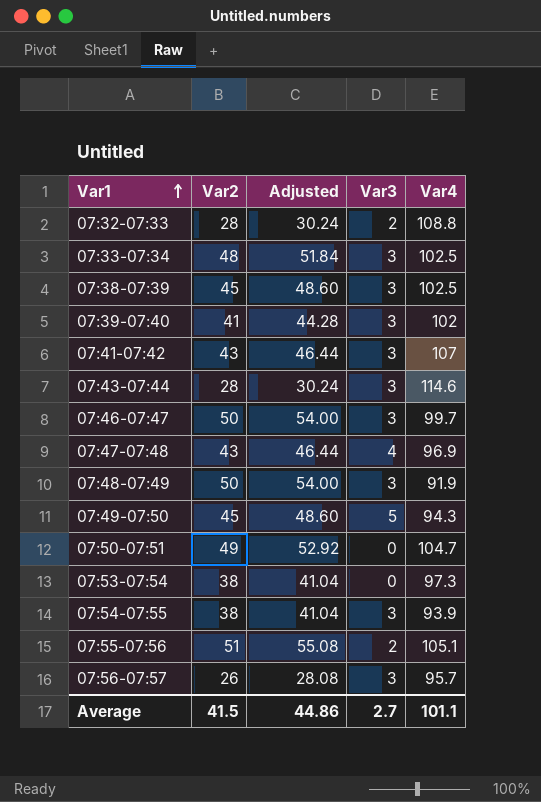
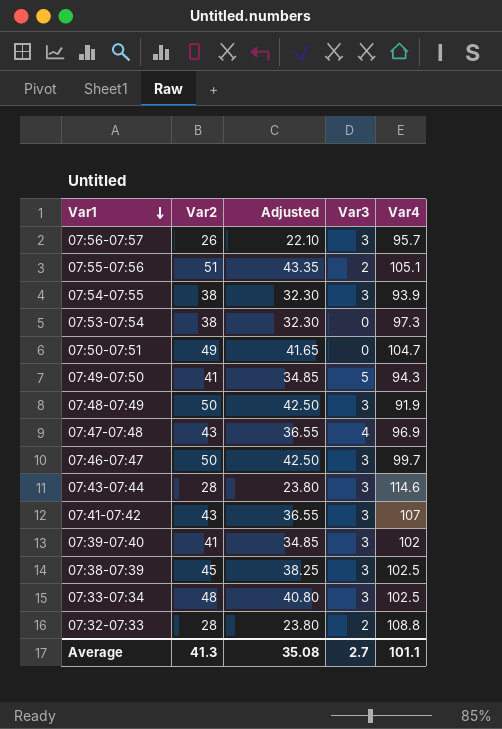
row order: Var1 ascending -> Var1 descending
column Adjusted | formula: [Var2] * 1.08 -> [Var2] * 0.85
07:49-07:50 | Var2: 45 -> 41
Average | Var2: 41.5 -> 41.3
Average | Adjusted: 44.86 -> 35.08

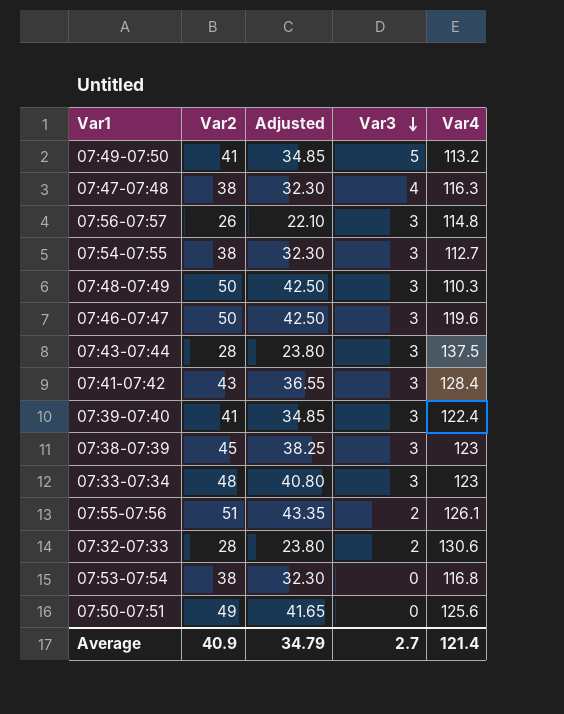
row order: Var1 descending -> Var3 descending
07:49-07:50 | Var4: 94.3 -> 113.2
07:47-07:48 | Var2: 43 -> 38
07:47-07:48 | Adjusted: 36.55 -> 32.30
07:47-07:48 | Var4: 96.9 -> 116.3
07:56-07:57 | Var4: 95.7 -> 114.8
07:54-07:55 | Var4: 93.9 -> 112.7
07:48-07:49 | Var4: 91.9 -> 110.3
07:46-07:47 | Var4: 99.7 -> 119.6
07:43-07:44 | Var4: 114.6 -> 137.5
07:41-07:42 | Var4: 107 -> 128.4
07:39-07:40 | Var4: 102 -> 122.4
07:38-07:39 | Var4: 102.5 -> 123
07:33-07:34 | Var4: 102.5 -> 123
07:55-07:56 | Var4: 105.1 -> 126.1
07:32-07:33 | Var4: 108.8 -> 130.6
07:53-07:54 | Var4: 97.3 -> 116.8
07:50-07:51 | Var4: 104.7 -> 125.6
Average | Var2: 41.3 -> 40.9
Average | Adjusted: 35.08 -> 34.79
Average | Var4: 101.1 -> 121.4

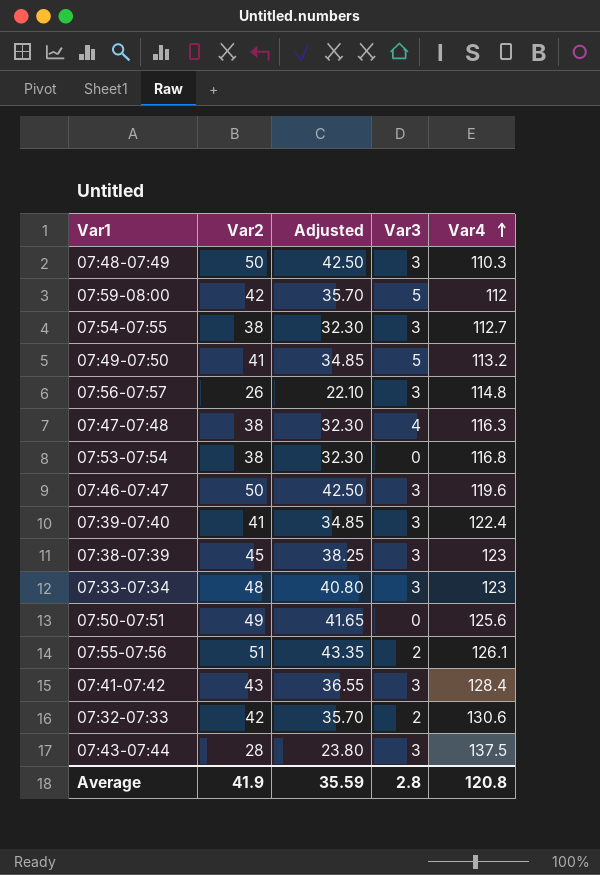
row order: Var3 descending -> Var4 ascending
row 07:59-08:00: none -> 42 | 35.70 | 5 | 112
07:32-07:33 | Var2: 28 -> 42
07:32-07:33 | Adjusted: 23.80 -> 35.70
Average | Var2: 40.9 -> 41.9
Average | Adjusted: 34.79 -> 35.59
Average | Var3: 2.7 -> 2.8
Average | Var4: 121.4 -> 120.8

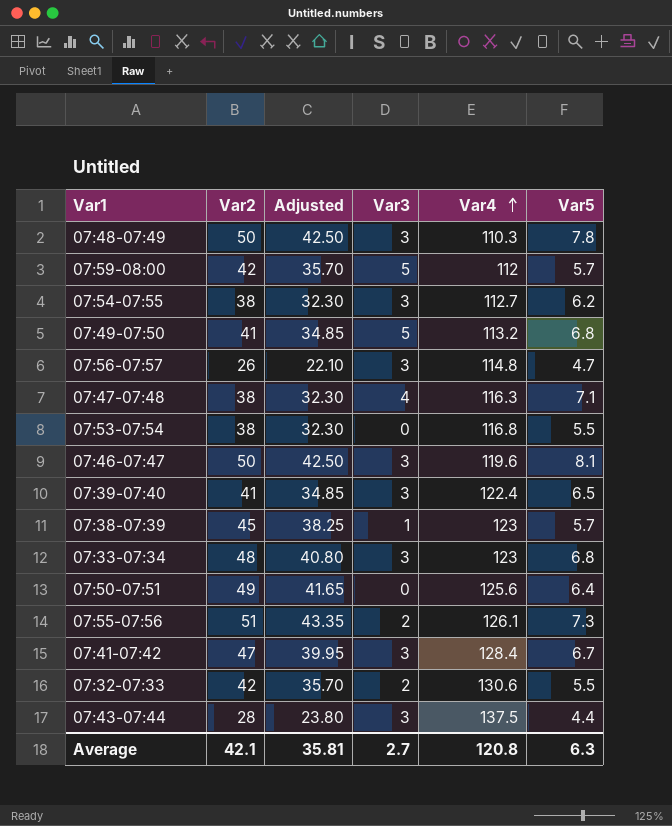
column Var5 | position: none -> 6
07:38-07:39 | Var3: 3 -> 1
07:41-07:42 | Var2: 43 -> 47
07:41-07:42 | Adjusted: 36.55 -> 39.95
Average | Var2: 41.9 -> 42.1
Average | Adjusted: 35.59 -> 35.81
Average | Var3: 2.8 -> 2.7

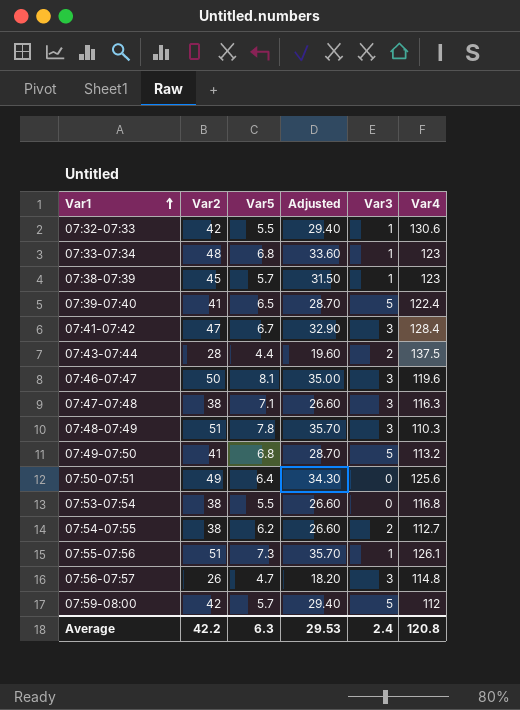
row order: Var4 ascending -> Var1 ascending
column Var5 | position: 6 -> 3
column Adjusted | formula: [Var2] * 0.85 -> [Var2] * 0.7
07:32-07:33 | Var3: 2 -> 1
07:33-07:34 | Var3: 3 -> 1
07:39-07:40 | Var3: 3 -> 5
07:43-07:44 | Var3: 3 -> 2
07:47-07:48 | Var3: 4 -> 3
07:48-07:49 | Var2: 50 -> 51
07:54-07:55 | Var3: 3 -> 2
07:55-07:56 | Var3: 2 -> 1
Average | Var2: 42.1 -> 42.2
Average | Adjusted: 35.81 -> 29.53
Average | Var3: 2.7 -> 2.4

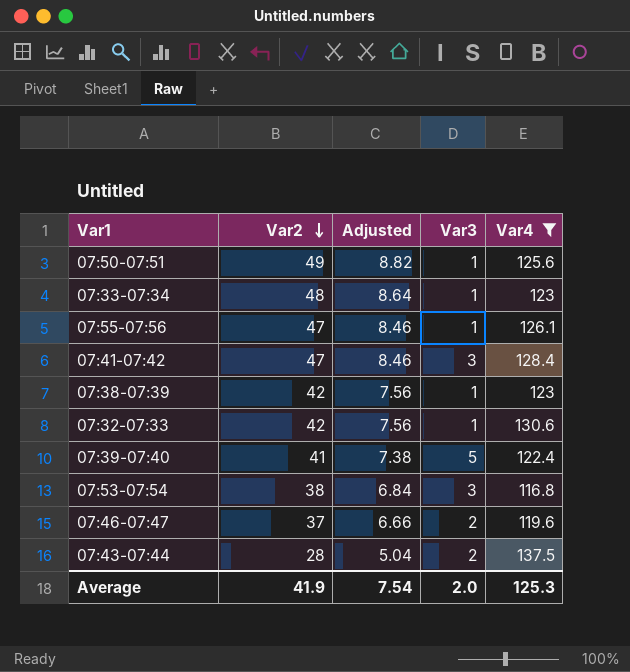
filter: none -> Var4 >= 116.8
row order: Var1 ascending -> Var2 descending
column Var5 | position: 3 -> none
column Adjusted | formula: [Var2] * 0.7 -> [Var2] * 0.18
07:50-07:51 | Var3: 0 -> 1
07:55-07:56 | Var2: 51 -> 47
07:38-07:39 | Var2: 45 -> 42
07:53-07:54 | Var3: 0 -> 3
07:46-07:47 | Var2: 50 -> 37
07:46-07:47 | Var3: 3 -> 2
Average | Var2: 42.2 -> 41.9
Average | Adjusted: 29.53 -> 7.54
Average | Var3: 2.4 -> 2.0
Average | Var4: 120.8 -> 125.3

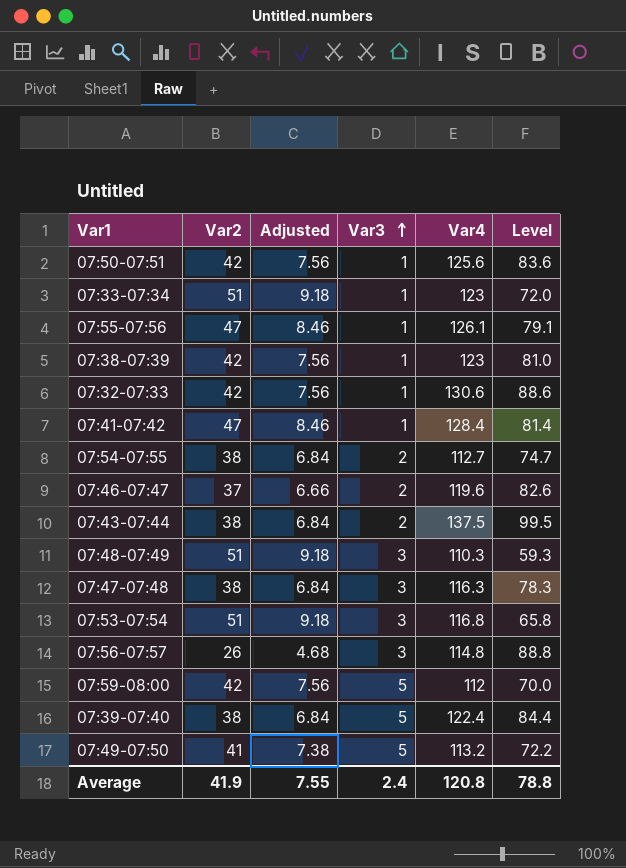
filter: Var4 >= 116.8 -> none
row order: Var2 descending -> Var3 ascending
column Level | formula: none -> [Var4] - [Var2]
07:50-07:51 | Var2: 49 -> 42
07:50-07:51 | Adjusted: 8.82 -> 7.56
07:33-07:34 | Var2: 48 -> 51
07:33-07:34 | Adjusted: 8.64 -> 9.18
07:41-07:42 | Var3: 3 -> 1
07:43-07:44 | Var2: 28 -> 38
07:43-07:44 | Adjusted: 5.04 -> 6.84
07:53-07:54 | Var2: 38 -> 51
07:53-07:54 | Adjusted: 6.84 -> 9.18
07:39-07:40 | Var2: 41 -> 38
07:39-07:40 | Adjusted: 7.38 -> 6.84
Average | Adjusted: 7.54 -> 7.55
Average | Var3: 2.0 -> 2.4
Average | Var4: 125.3 -> 120.8

